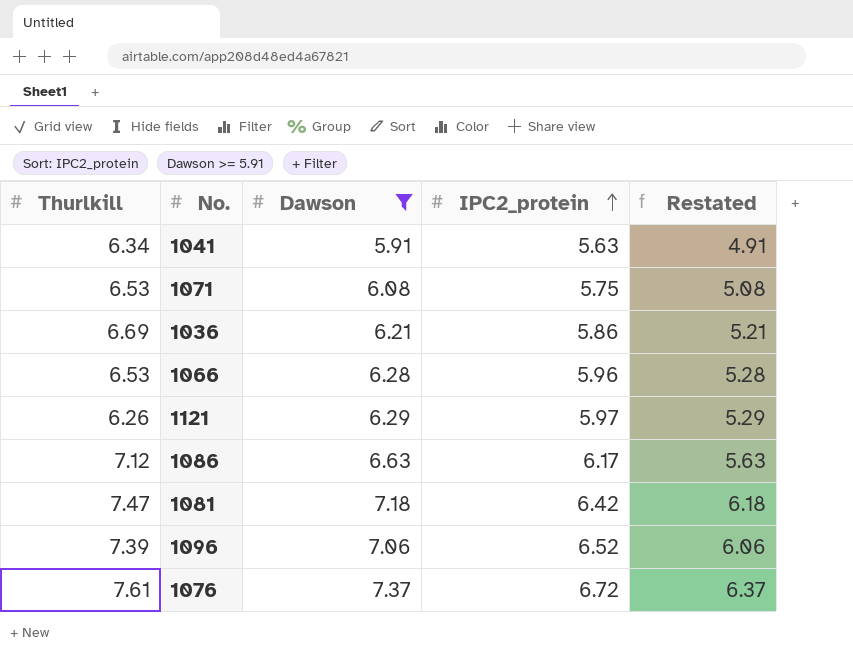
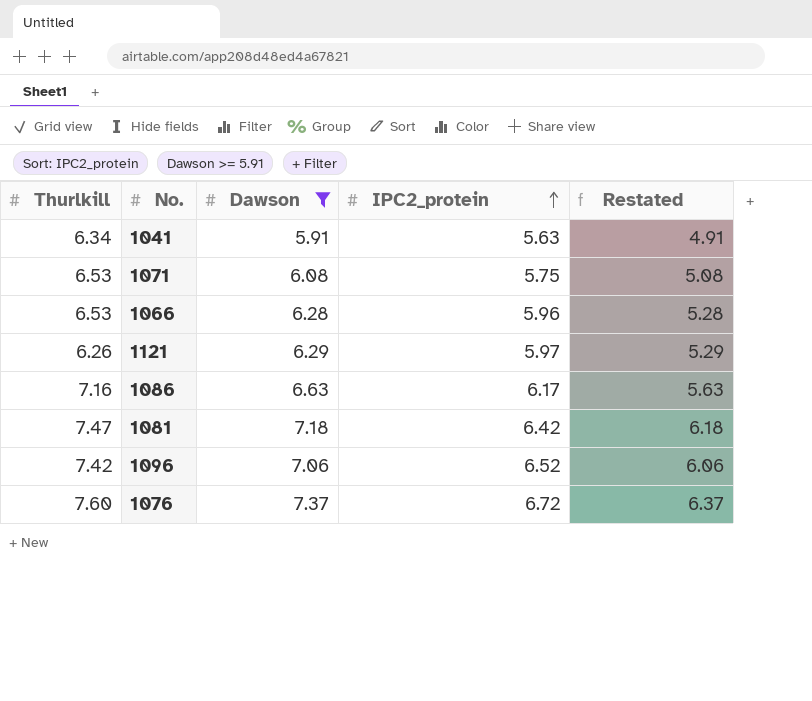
row 1036: 6.69 | 6.21 | 5.86 | 5.21 -> none
1086 | Thurlkill: 7.12 -> 7.16
1096 | Thurlkill: 7.39 -> 7.42
1076 | Thurlkill: 7.61 -> 7.60

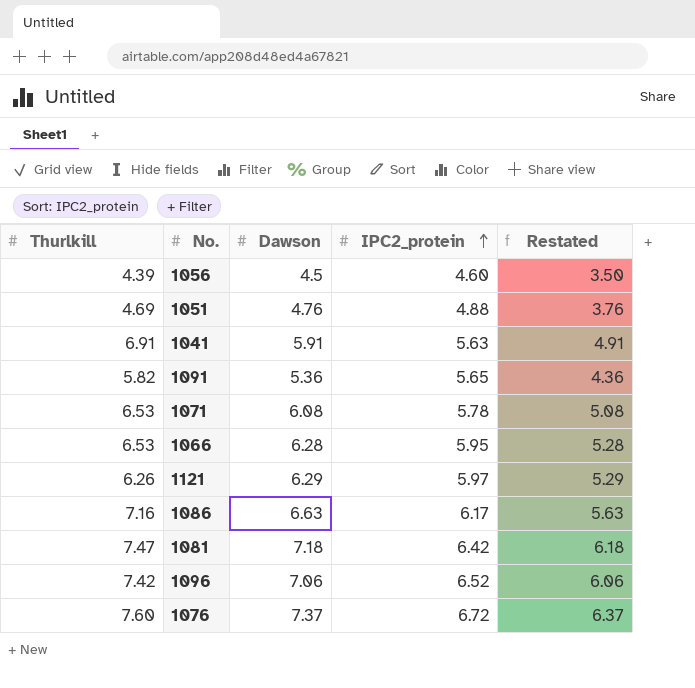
filter: Dawson >= 5.91 -> none
1041 | Thurlkill: 6.34 -> 6.91
1071 | IPC2_protein: 5.75 -> 5.78
1066 | IPC2_protein: 5.96 -> 5.95

